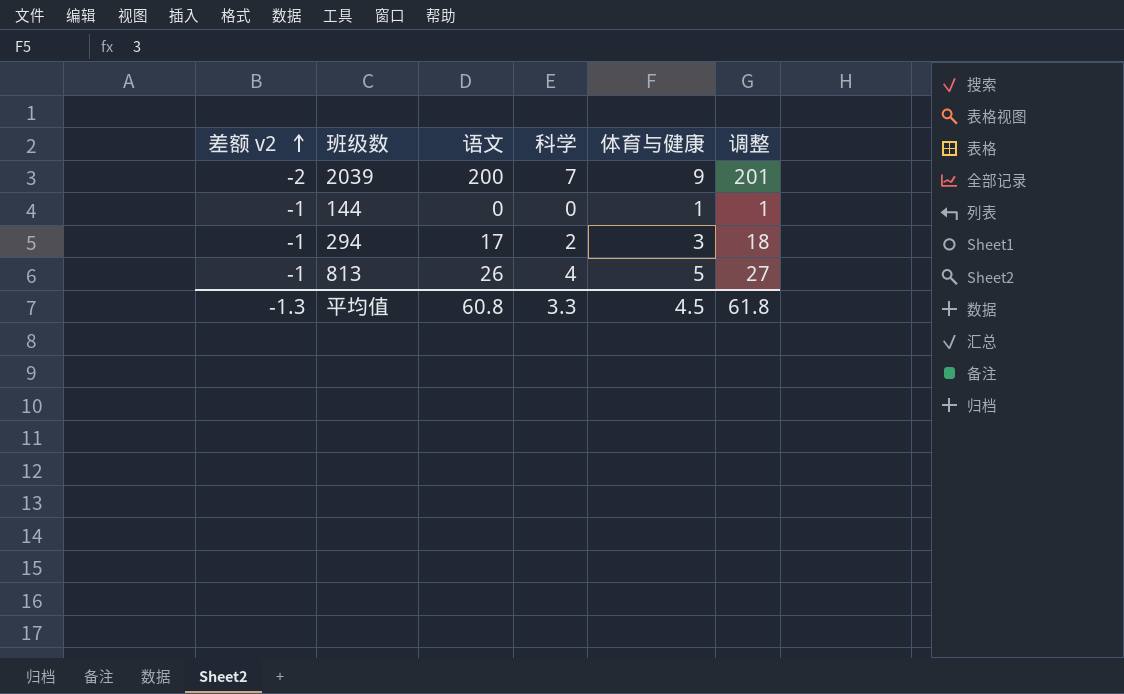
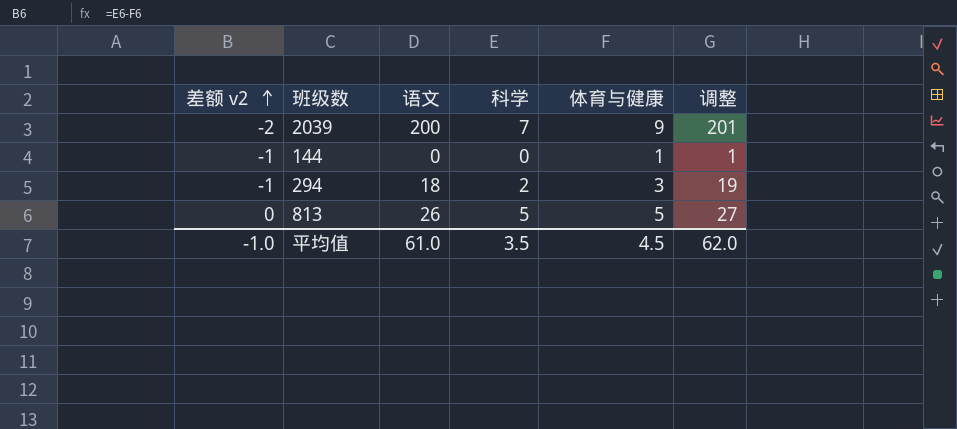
294 | 语文: 17 -> 18
294 | 调整: 18 -> 19
813 | 差额 v2: -1 -> 0
813 | 科学: 4 -> 5
平均值 | 差额 v2: -1.3 -> -1.0
平均值 | 语文: 60.8 -> 61.0
平均值 | 科学: 3.3 -> 3.5
平均值 | 调整: 61.8 -> 62.0

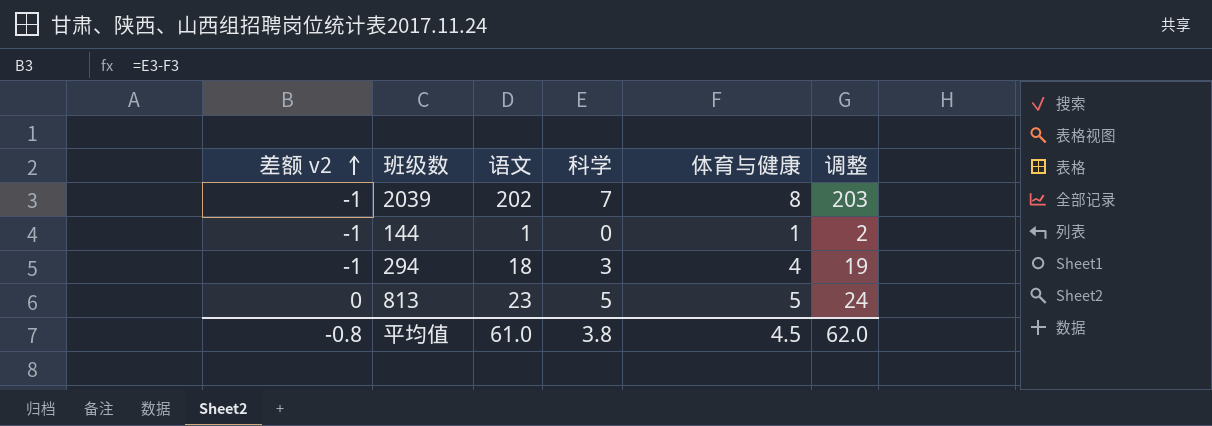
2039 | 差额 v2: -2 -> -1
2039 | 语文: 200 -> 202
2039 | 体育与健康: 9 -> 8
2039 | 调整: 201 -> 203
144 | 语文: 0 -> 1
144 | 调整: 1 -> 2
294 | 科学: 2 -> 3
294 | 体育与健康: 3 -> 4
813 | 语文: 26 -> 23
813 | 调整: 27 -> 24
平均值 | 差额 v2: -1.0 -> -0.8
平均值 | 科学: 3.5 -> 3.8

